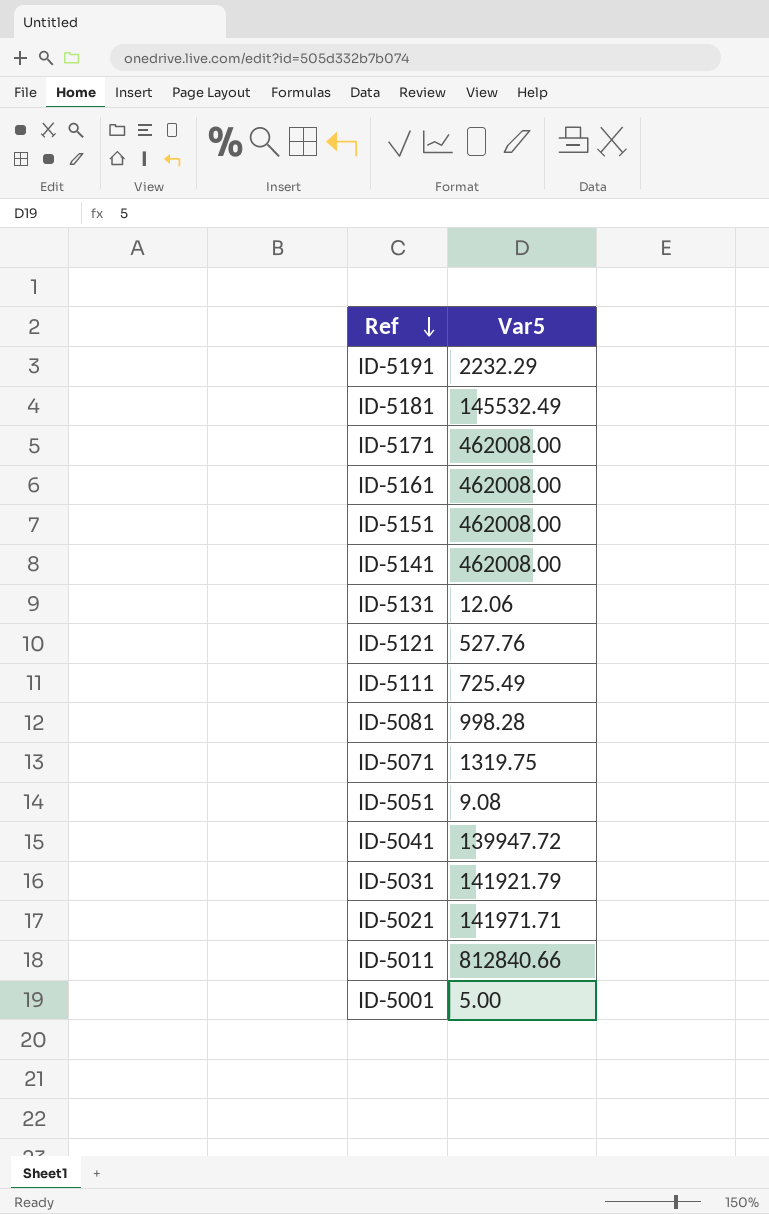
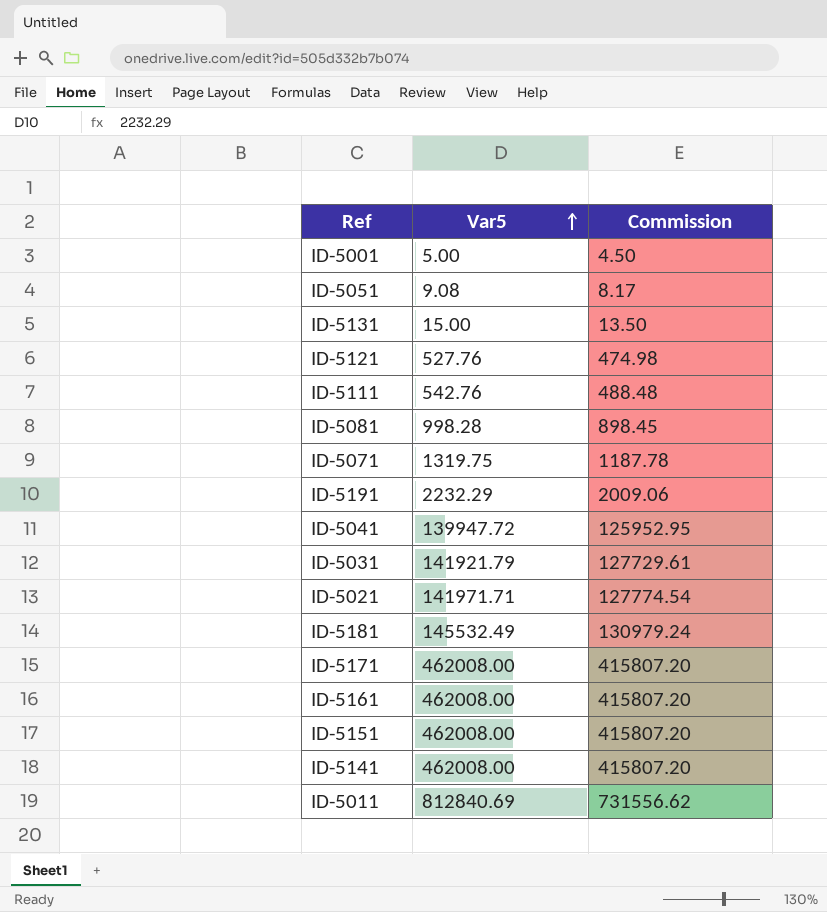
row order: Ref descending -> Var5 ascending
column Commission | formula: none -> [Var5] * 0.9
ID-5131 | Var5: 12.06 -> 15.00
ID-5111 | Var5: 725.49 -> 542.76
ID-5011 | Var5: 812840.66 -> 812840.69

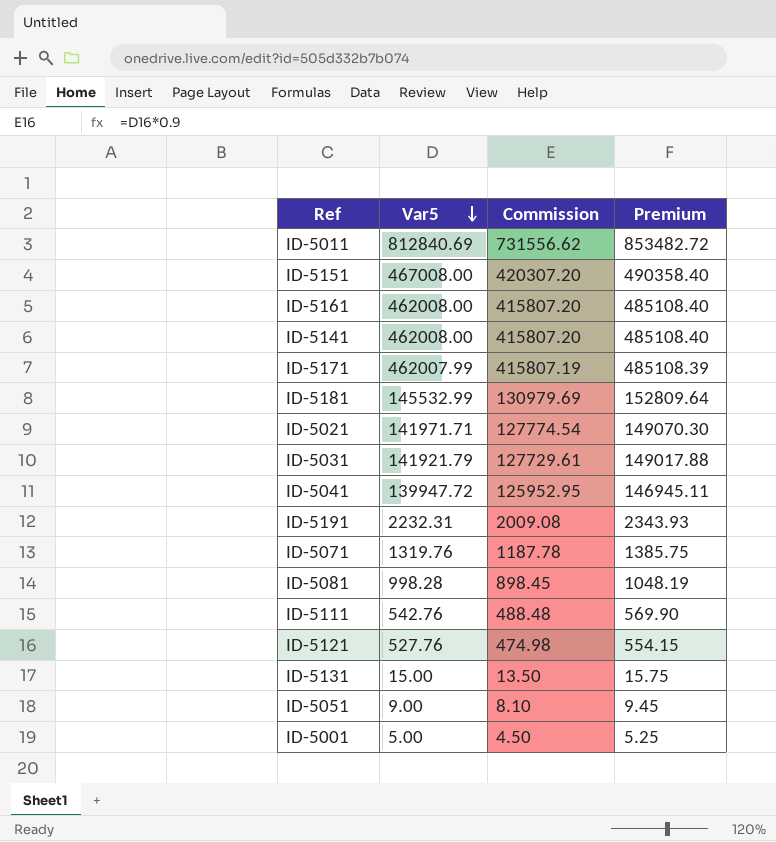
row order: Var5 ascending -> Var5 descending
column Premium | formula: none -> [Var5] * 1.05
ID-5151 | Var5: 462008.00 -> 467008.00
ID-5151 | Commission: 415807.20 -> 420307.20
ID-5171 | Var5: 462008.00 -> 462007.99
ID-5171 | Commission: 415807.20 -> 415807.19
ID-5181 | Var5: 145532.49 -> 145532.99
ID-5181 | Commission: 130979.24 -> 130979.69
ID-5191 | Var5: 2232.29 -> 2232.31
ID-5191 | Commission: 2009.06 -> 2009.08
ID-5071 | Var5: 1319.75 -> 1319.76
ID-5051 | Var5: 9.08 -> 9.00
ID-5051 | Commission: 8.17 -> 8.10

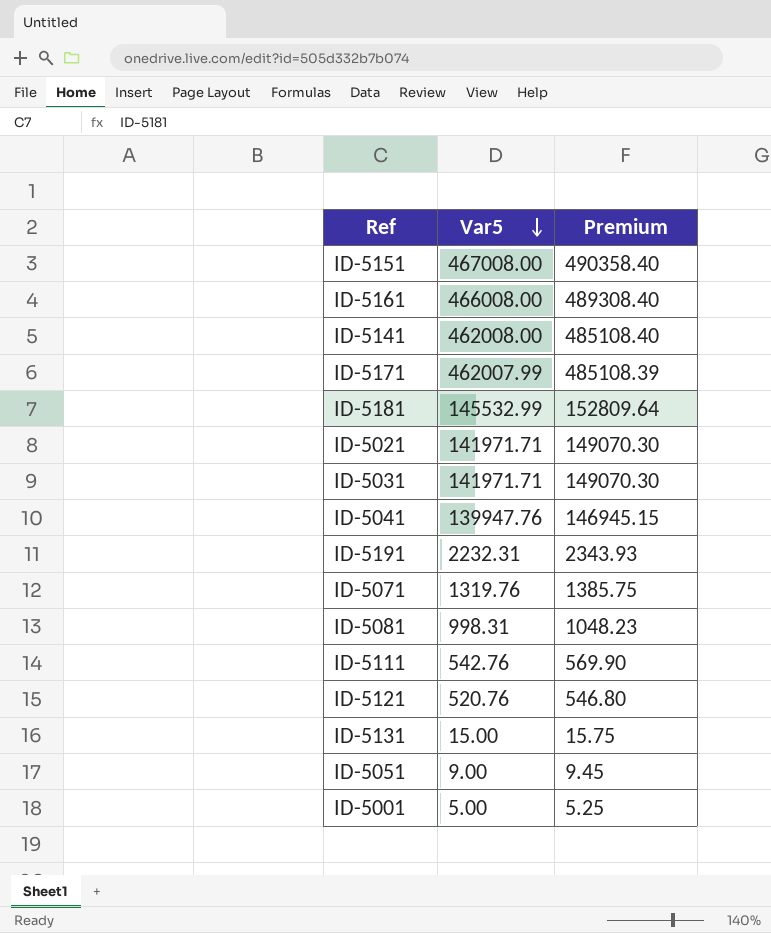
column Commission | formula: [Var5] * 0.9 -> none
row ID-5011: 812840.69 | 731556.62 | 853482.72 -> none
ID-5161 | Var5: 462008.00 -> 466008.00
ID-5161 | Premium: 485108.40 -> 489308.40
ID-5031 | Var5: 141921.79 -> 141971.71
ID-5031 | Premium: 149017.88 -> 149070.30
ID-5041 | Var5: 139947.72 -> 139947.76
ID-5041 | Premium: 146945.11 -> 146945.15
ID-5081 | Var5: 998.28 -> 998.31
ID-5081 | Premium: 1048.19 -> 1048.23
ID-5121 | Var5: 527.76 -> 520.76
ID-5121 | Premium: 554.15 -> 546.80

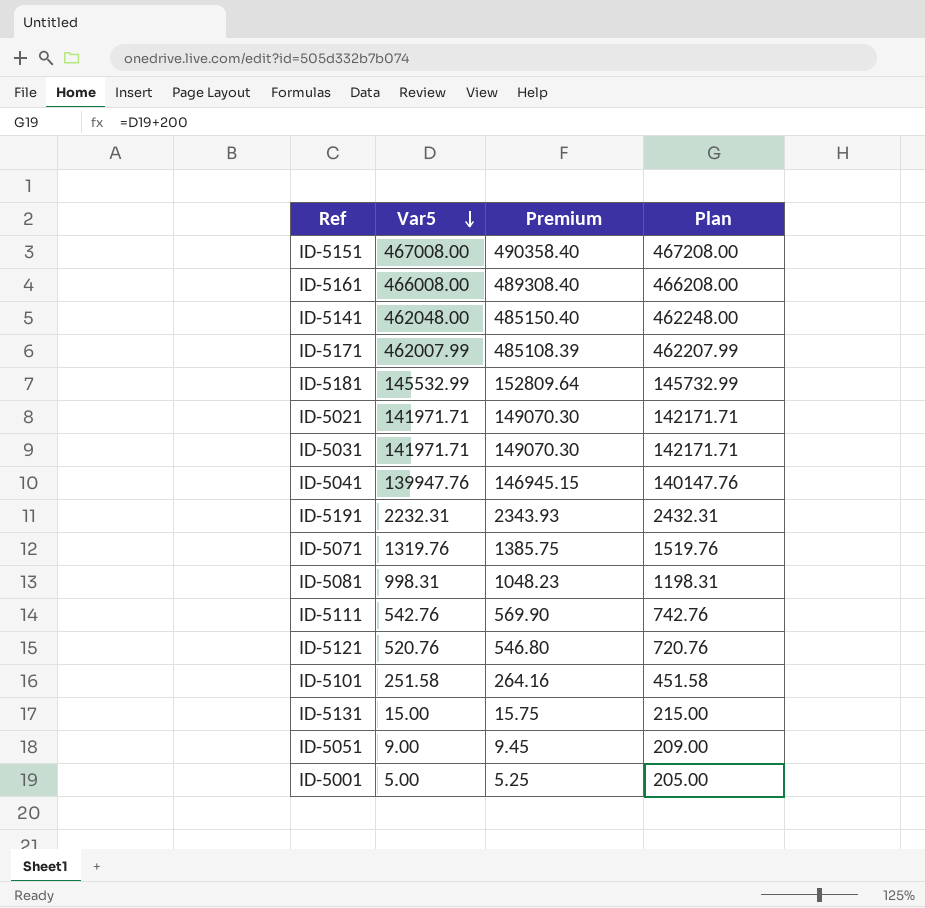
column Plan | formula: none -> [Var5] + 200
ID-5141 | Var5: 462008.00 -> 462048.00
ID-5141 | Premium: 485108.40 -> 485150.40
row ID-5101: none -> 251.58 | 264.16 | 451.58

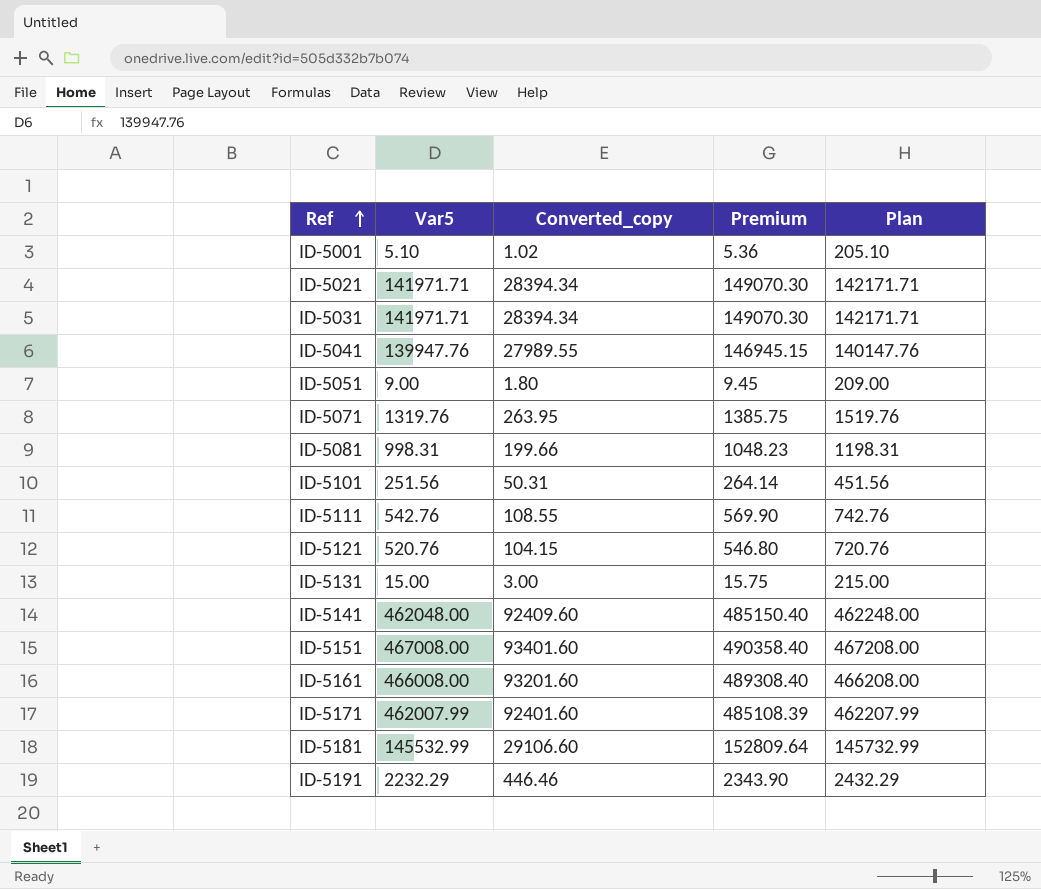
row order: Var5 descending -> Ref ascending
column Converted_copy | formula: none -> [Var5] * 0.2
ID-5001 | Var5: 5.00 -> 5.10
ID-5001 | Premium: 5.25 -> 5.36
ID-5001 | Plan: 205.00 -> 205.10
ID-5101 | Var5: 251.58 -> 251.56
ID-5101 | Premium: 264.16 -> 264.14
ID-5101 | Plan: 451.58 -> 451.56
ID-5191 | Var5: 2232.31 -> 2232.29
ID-5191 | Premium: 2343.93 -> 2343.90
ID-5191 | Plan: 2432.31 -> 2432.29

